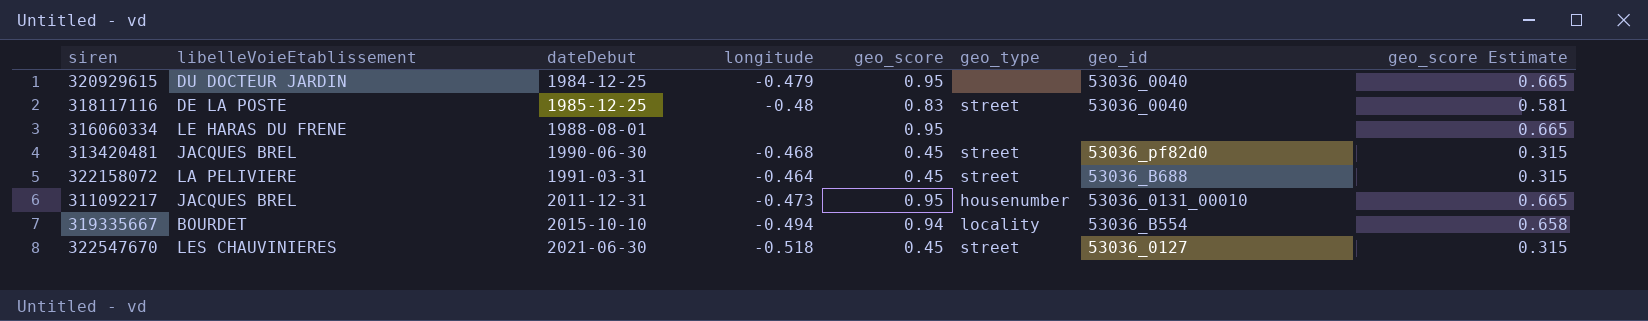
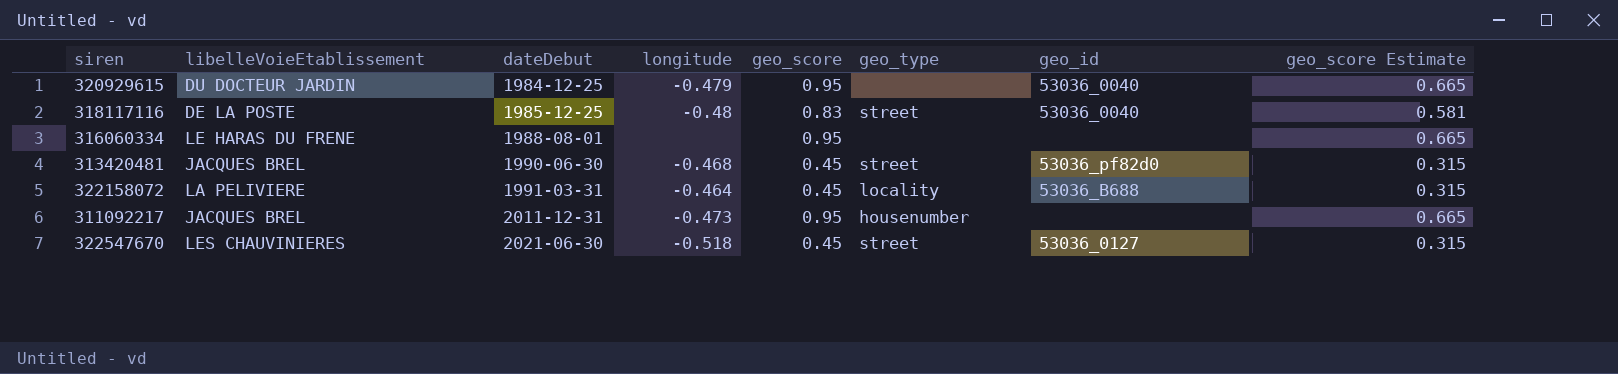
row 319335667: BOURDET | 2015-10-10 | -0.494 | 0.94 | locality | 53036_B554 | 0.658 -> none
322158072 | geo_type: street -> locality
311092217 | geo_id: 53036_0131_00010 -> none

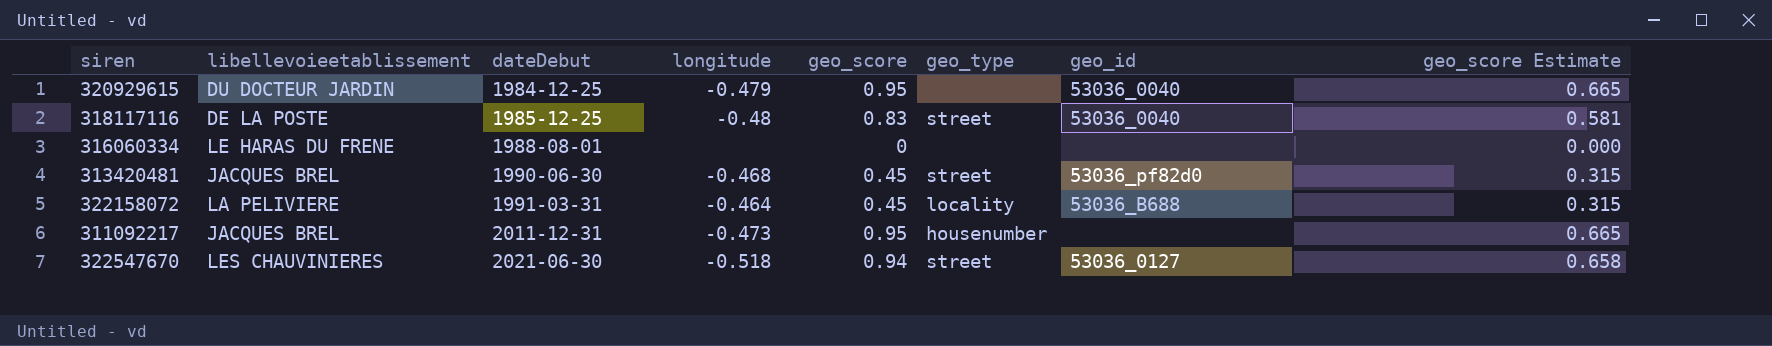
column name: libelleVoieEtablissement -> libellevoieetablissement
316060334 | geo_score: 0.95 -> 0
316060334 | geo_score Estimate: 0.665 -> 0.000
322547670 | geo_score: 0.45 -> 0.94
322547670 | geo_score Estimate: 0.315 -> 0.658

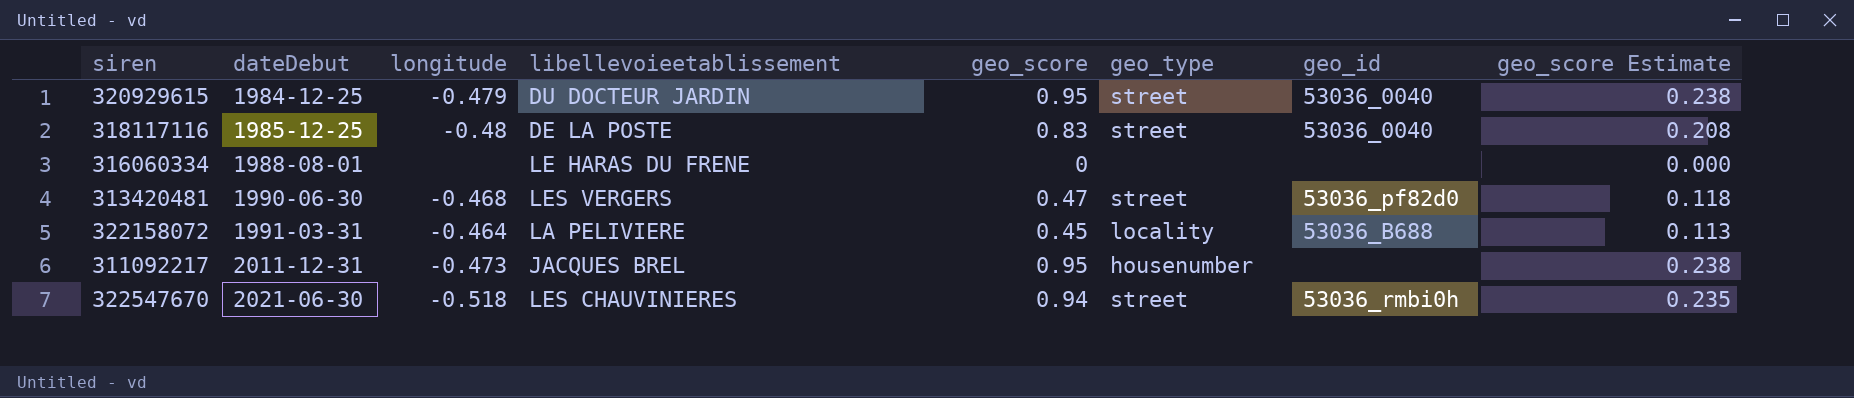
column libellevoieetablissement | position: 2 -> 4
column geo_score Estimate | formula: [geo_score] * 0.7 -> [geo_score] * 0.25
320929615 | geo_type: none -> street
313420481 | libellevoieetablissement: JACQUES BREL -> LES VERGERS
313420481 | geo_score: 0.45 -> 0.47
322547670 | geo_id: 53036_0127 -> 53036_rmbi0h

